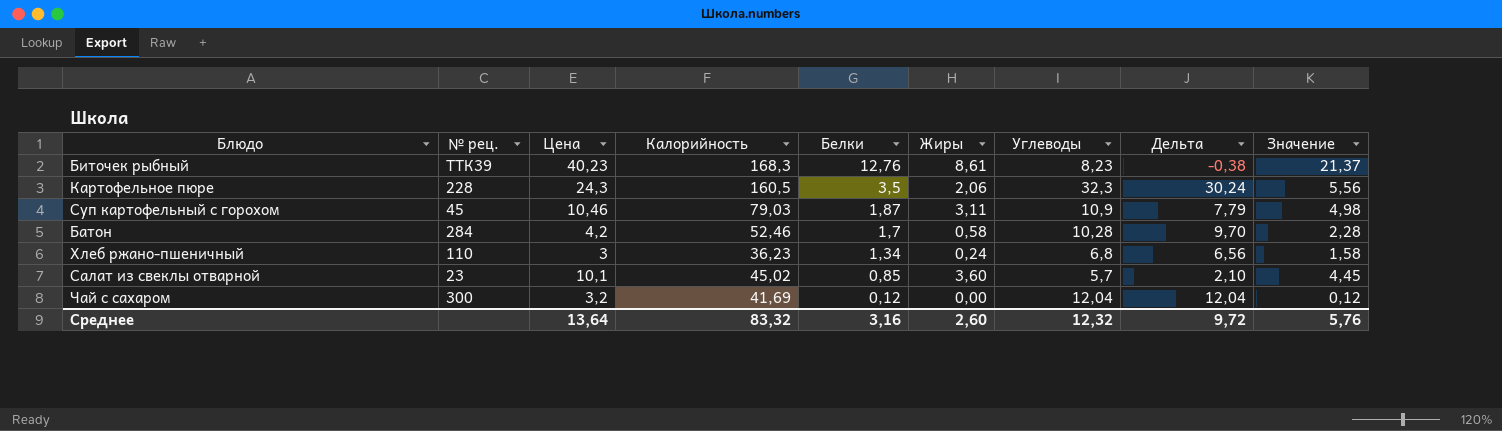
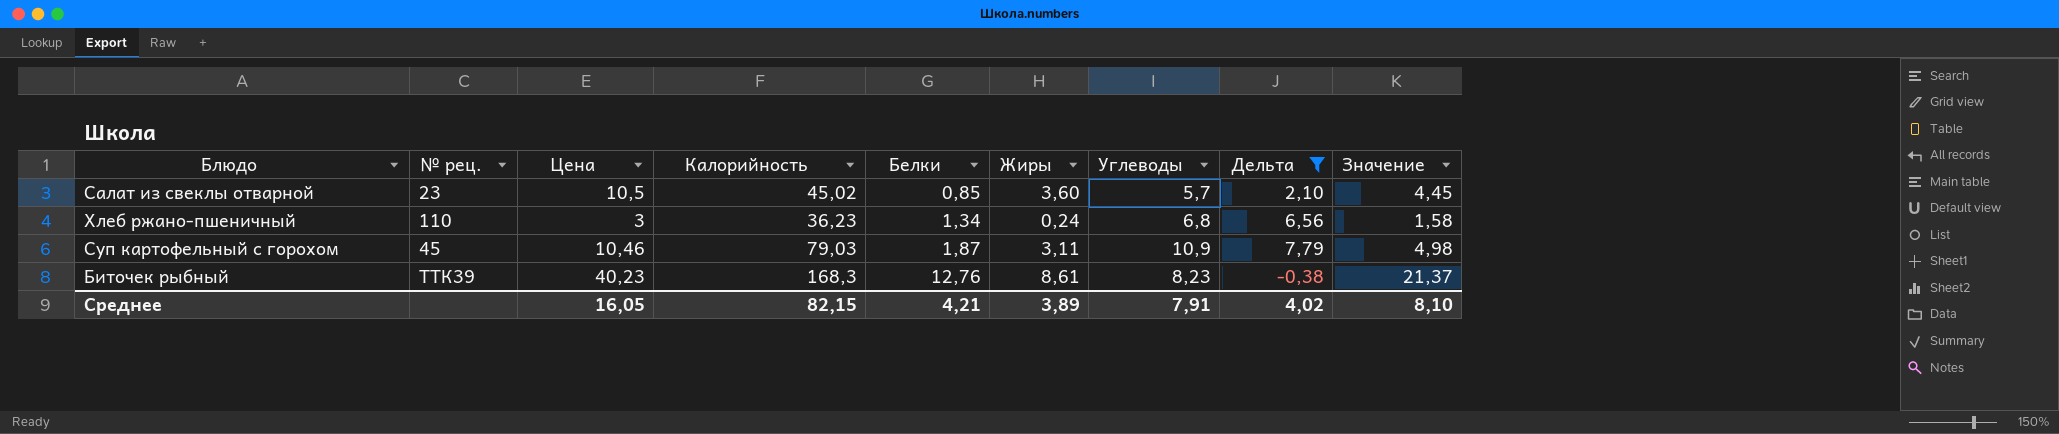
filter: none -> Дельта <= 7,79
row order: Белки descending -> Белки ascending
Салат из свеклы отварной | Цена: 10,1 -> 10,5
Среднее | Цена: 13,64 -> 16,05
Среднее | Калорийность: 83,32 -> 82,15
Среднее | Белки: 3,16 -> 4,21
Среднее | Жиры: 2,60 -> 3,89
Среднее | Углеводы: 12,32 -> 7,91
Среднее | Дельта: 9,72 -> 4,02
Среднее | Значение: 5,76 -> 8,10

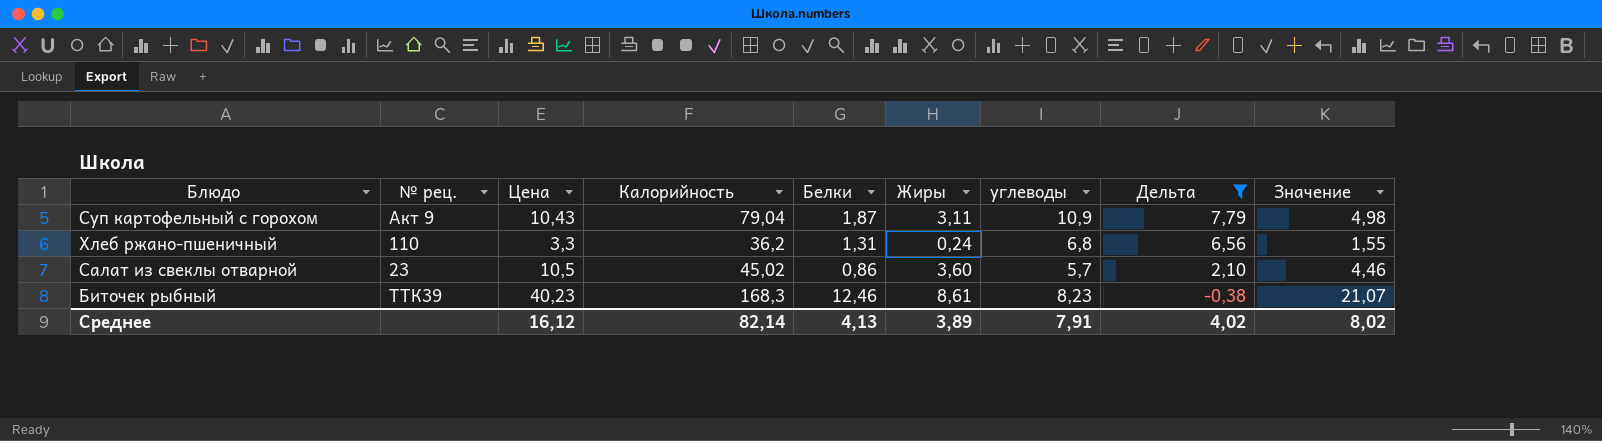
row order: Белки ascending -> Дельта descending
column name: Углеводы -> углеводы
Суп картофельный с горохом | № рец.: 45 -> Акт 9
Суп картофельный с горохом | Цена: 10,46 -> 10,43
Суп картофельный с горохом | Калорийность: 79,03 -> 79,04
Хлеб ржано-пшеничный | Цена: 3 -> 3,3
Хлеб ржано-пшеничный | Калорийность: 36,23 -> 36,2
Хлеб ржано-пшеничный | Белки: 1,34 -> 1,31
Хлеб ржано-пшеничный | Значение: 1,58 -> 1,55
Салат из свеклы отварной | Белки: 0,85 -> 0,86
Салат из свеклы отварной | Значение: 4,45 -> 4,46
Биточек рыбный | Белки: 12,76 -> 12,46
Биточек рыбный | Значение: 21,37 -> 21,07
Среднее | Цена: 16,05 -> 16,12
Среднее | Калорийность: 82,15 -> 82,14
Среднее | Белки: 4,21 -> 4,13
Среднее | Значение: 8,10 -> 8,02

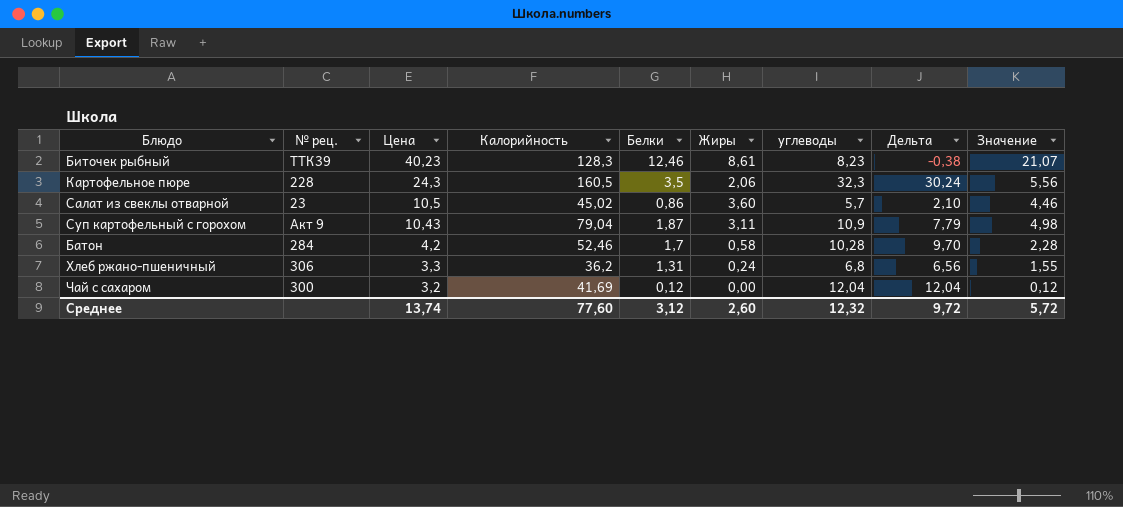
filter: Дельта <= 7,79 -> none
row order: Дельта descending -> Цена descending
Биточек рыбный | Калорийность: 168,3 -> 128,3
Хлеб ржано-пшеничный | № рец.: 110 -> 306
Среднее | Цена: 16,12 -> 13,74
Среднее | Калорийность: 82,14 -> 77,60
Среднее | Белки: 4,13 -> 3,12
Среднее | Жиры: 3,89 -> 2,60
Среднее | углеводы: 7,91 -> 12,32
Среднее | Дельта: 4,02 -> 9,72
Среднее | Значение: 8,02 -> 5,72

